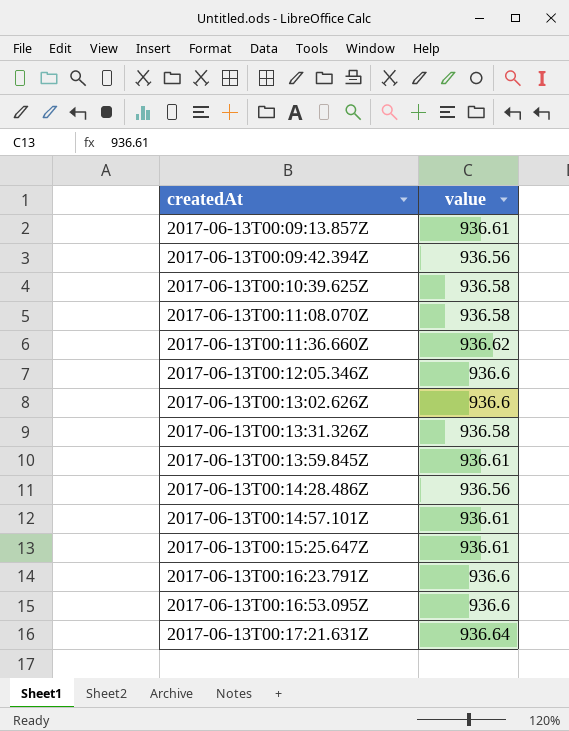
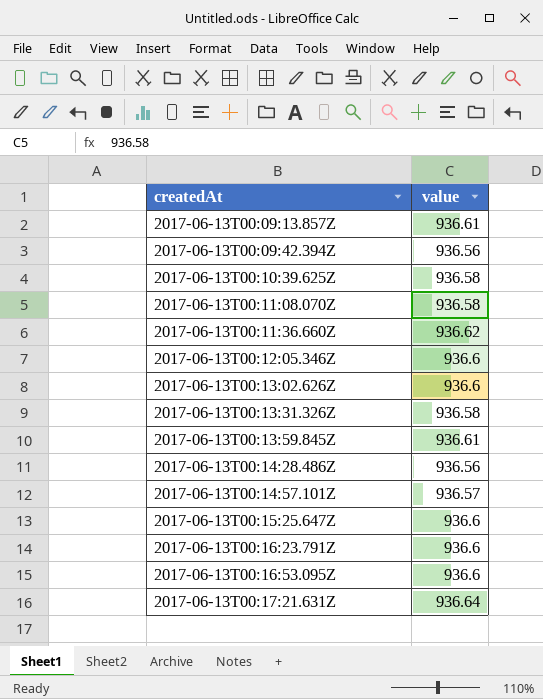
2017-06-13T00:14:57.101Z | value: 936.61 -> 936.57
2017-06-13T00:15:25.647Z | value: 936.61 -> 936.6

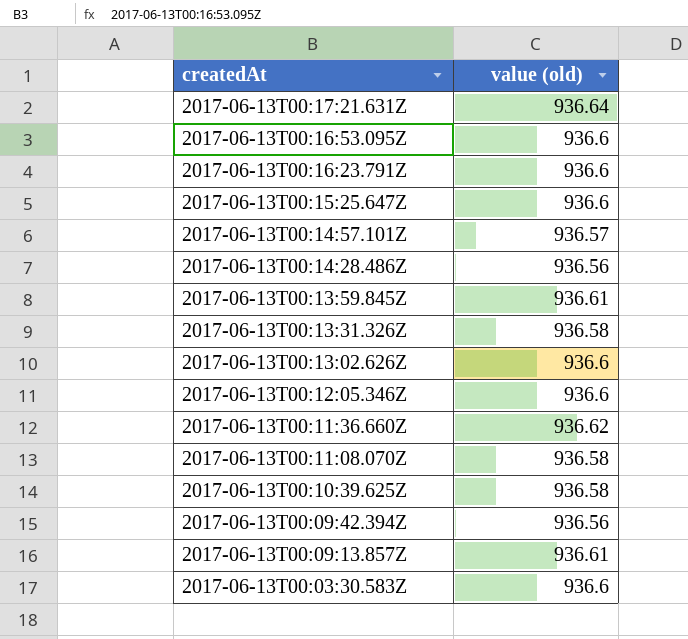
row order: createdAt ascending -> createdAt descending
column name: value -> value (old)
row 2017-06-13T00:03:30.583Z: none -> 936.6

